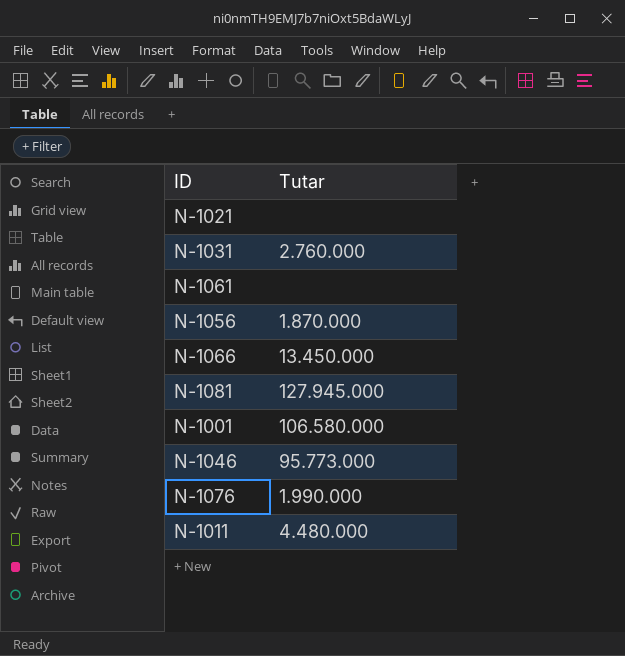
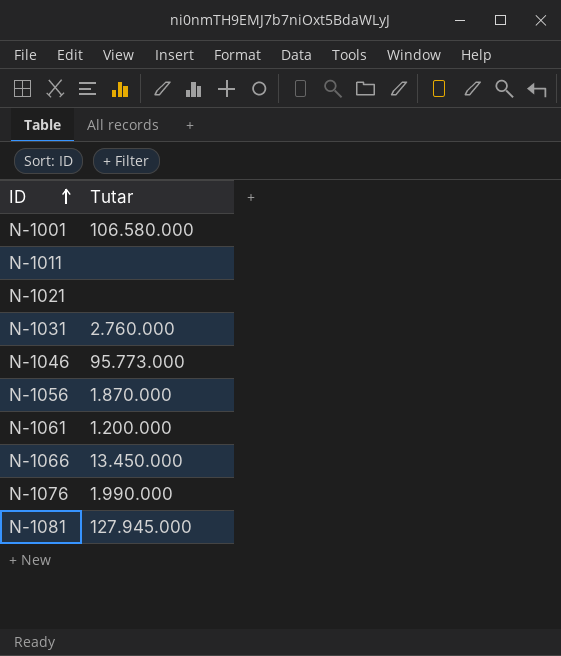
row order: none -> ID ascending
N-1011 | Tutar: 4.480.000 -> none
N-1061 | Tutar: none -> 1.200.000

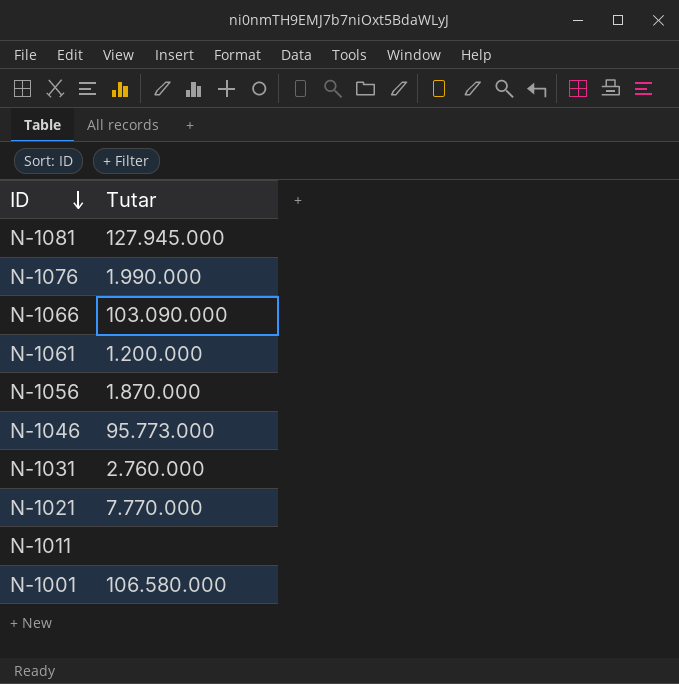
row order: ID ascending -> ID descending
N-1066 | Tutar: 13.450.000 -> 103.090.000
N-1021 | Tutar: none -> 7.770.000

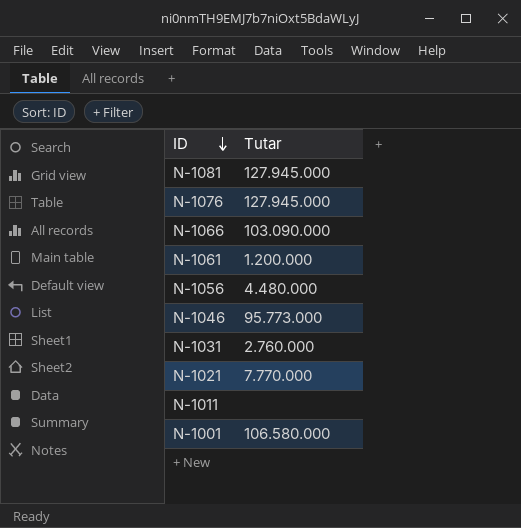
N-1076 | Tutar: 1.990.000 -> 127.945.000
N-1056 | Tutar: 1.870.000 -> 4.480.000

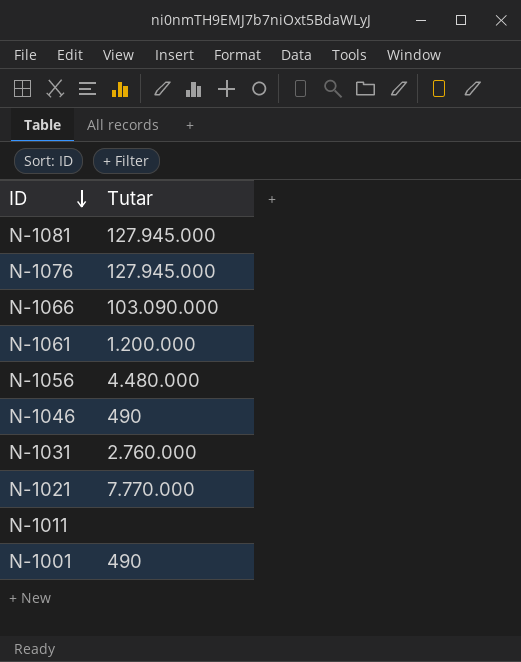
N-1046 | Tutar: 95.773.000 -> 490
N-1001 | Tutar: 106.580.000 -> 490

